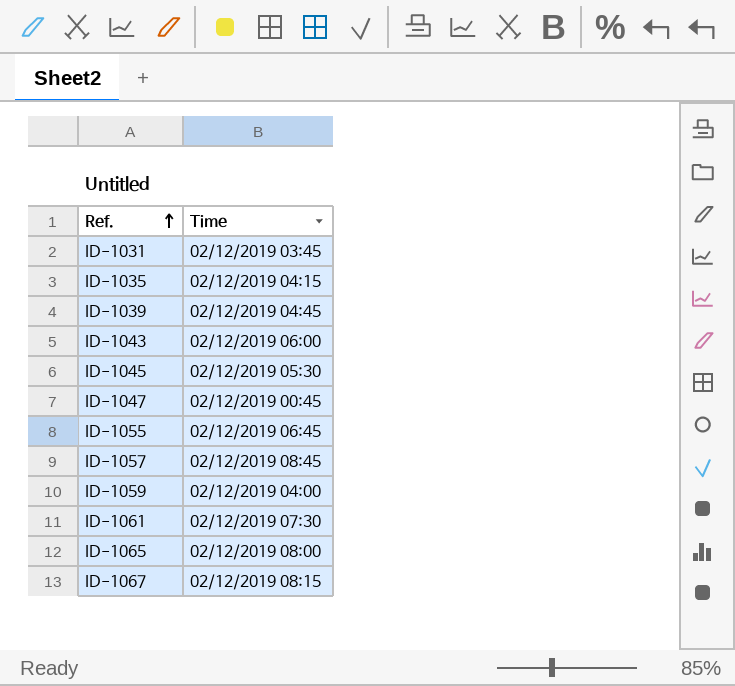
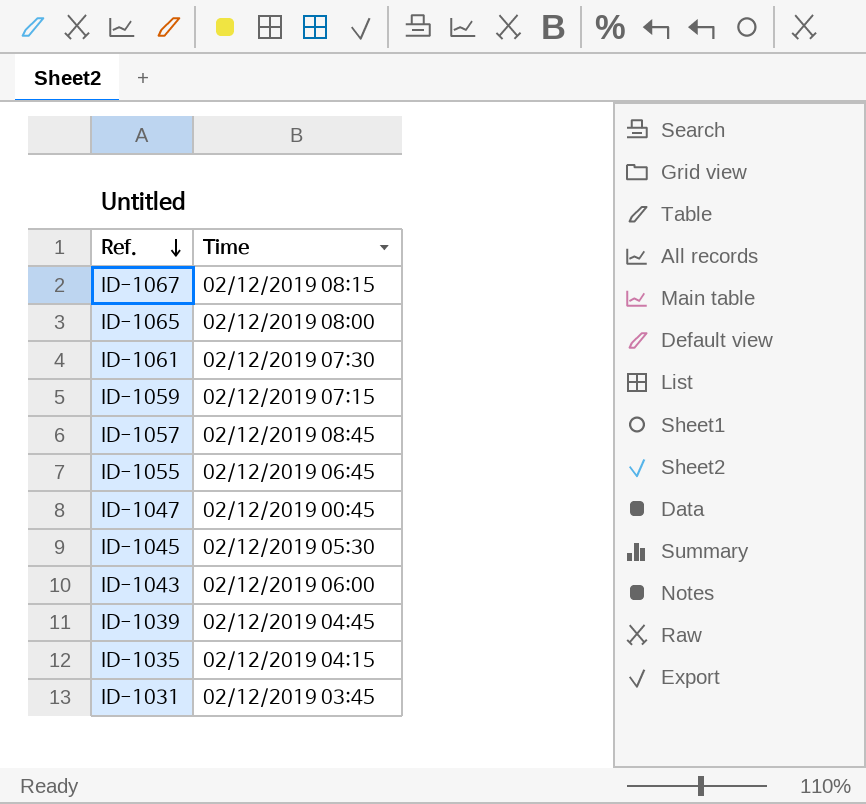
row order: Ref. ascending -> Ref. descending
ID-1059 | Time: 02/12/2019 04:00 -> 02/12/2019 07:15

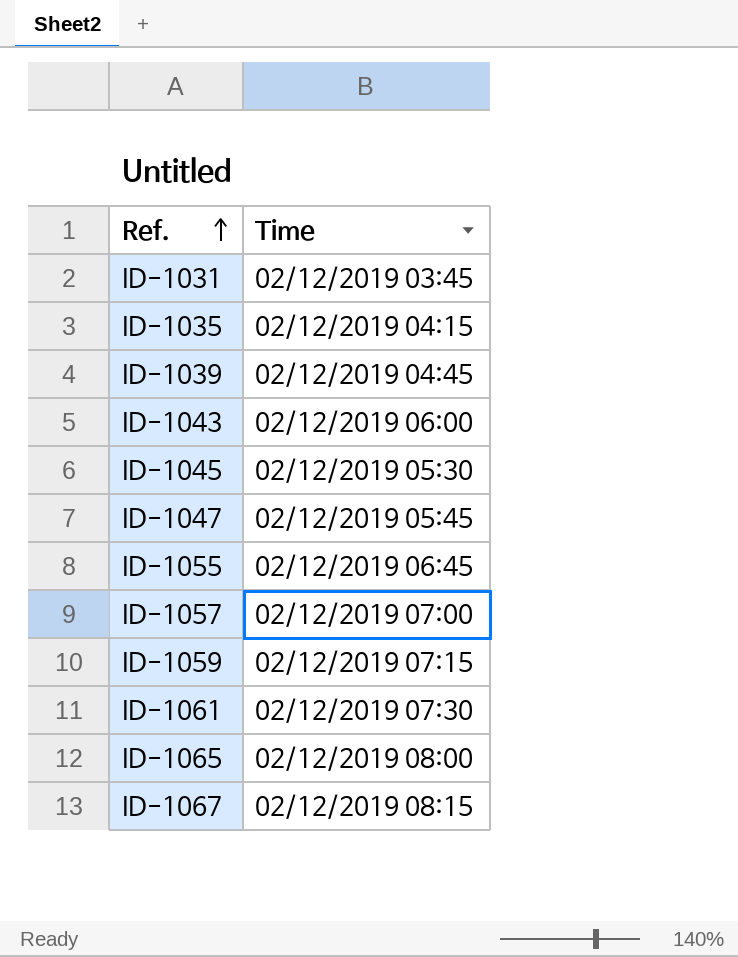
row order: Ref. descending -> Ref. ascending
ID-1047 | Time: 02/12/2019 00:45 -> 02/12/2019 05:45
ID-1057 | Time: 02/12/2019 08:45 -> 02/12/2019 07:00

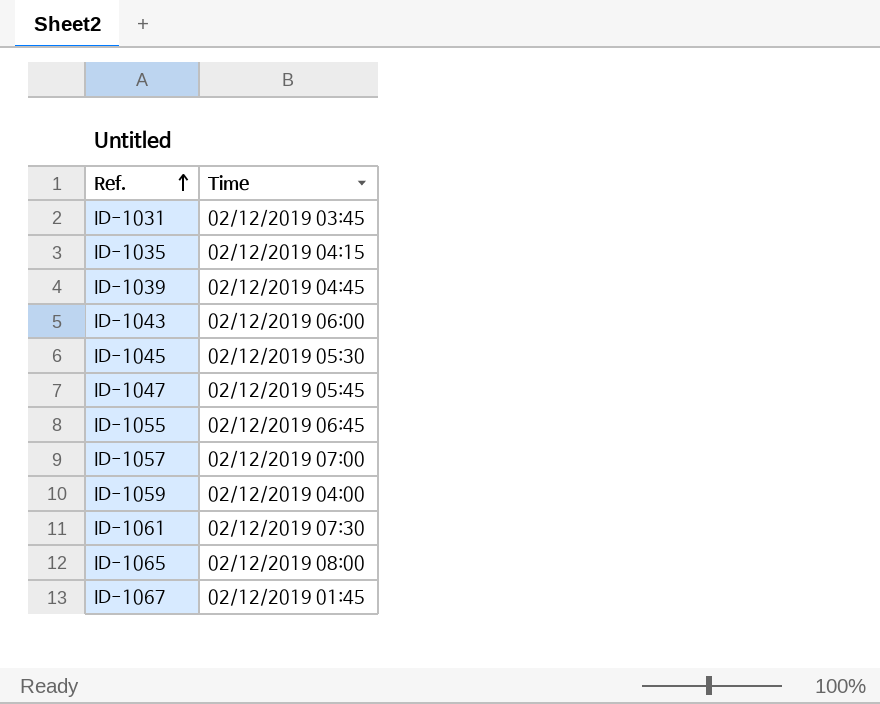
ID-1059 | Time: 02/12/2019 07:15 -> 02/12/2019 04:00
ID-1067 | Time: 02/12/2019 08:15 -> 02/12/2019 01:45

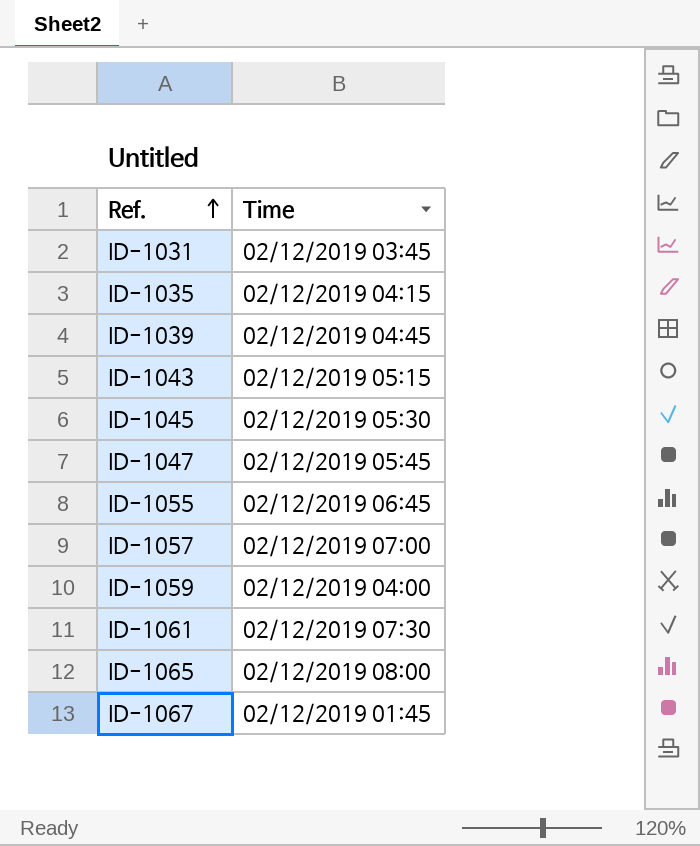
ID-1043 | Time: 02/12/2019 06:00 -> 02/12/2019 05:15

